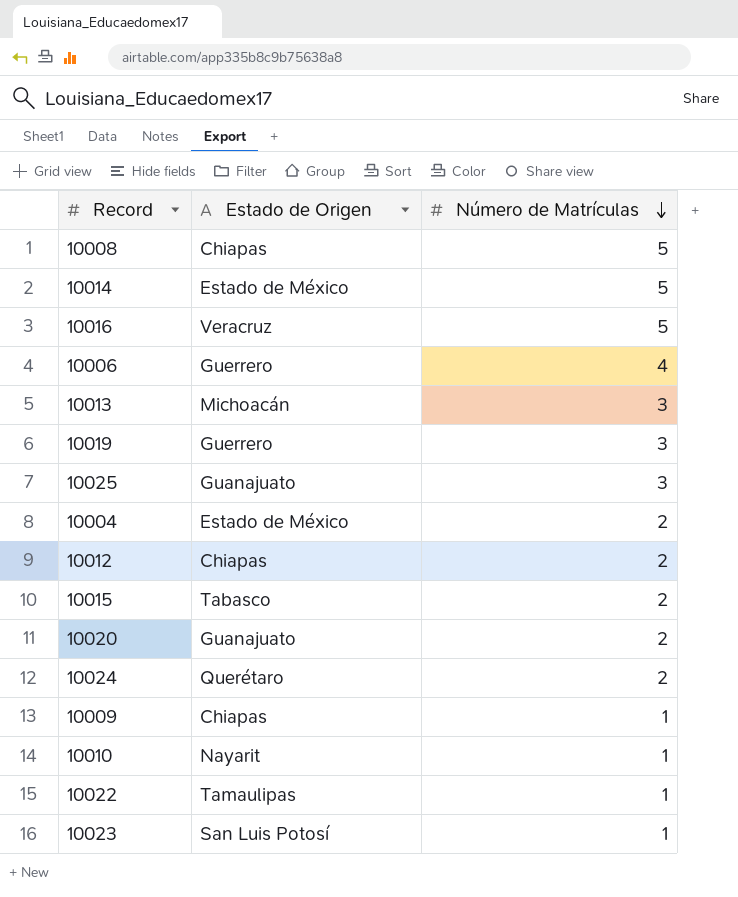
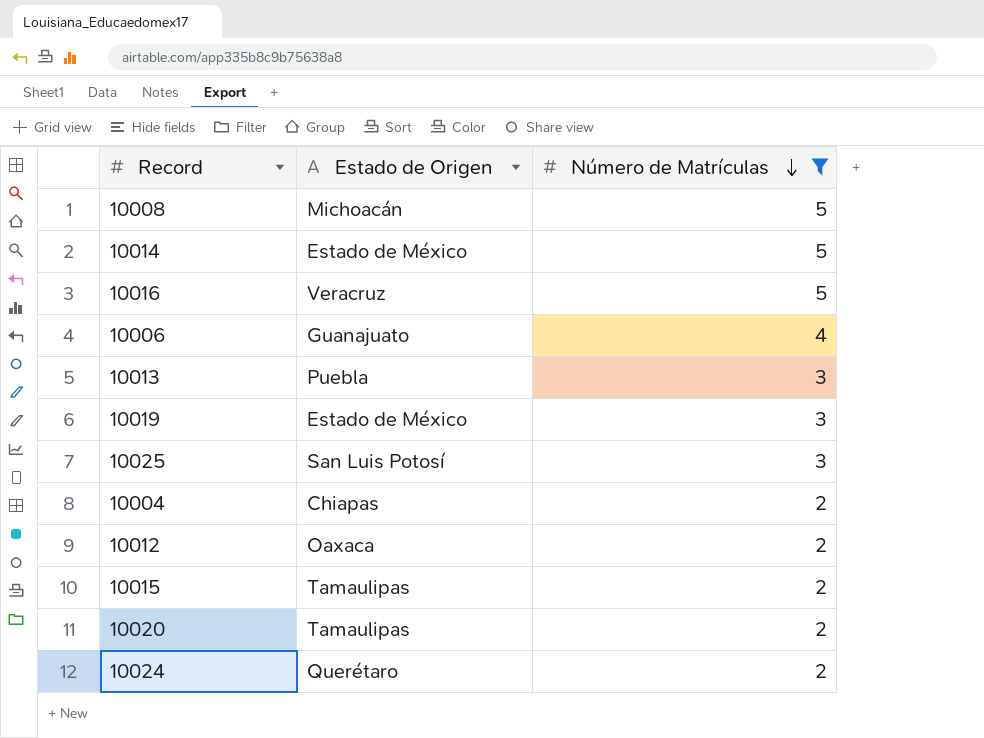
filter: none -> Número de Matrículas != 1
10008 | Estado de Origen: Chiapas -> Michoacán
10006 | Estado de Origen: Guerrero -> Guanajuato
10013 | Estado de Origen: Michoacán -> Puebla
10019 | Estado de Origen: Guerrero -> Estado de México
10025 | Estado de Origen: Guanajuato -> San Luis Potosí
10004 | Estado de Origen: Estado de México -> Chiapas
10012 | Estado de Origen: Chiapas -> Oaxaca
10015 | Estado de Origen: Tabasco -> Tamaulipas
10020 | Estado de Origen: Guanajuato -> Tamaulipas

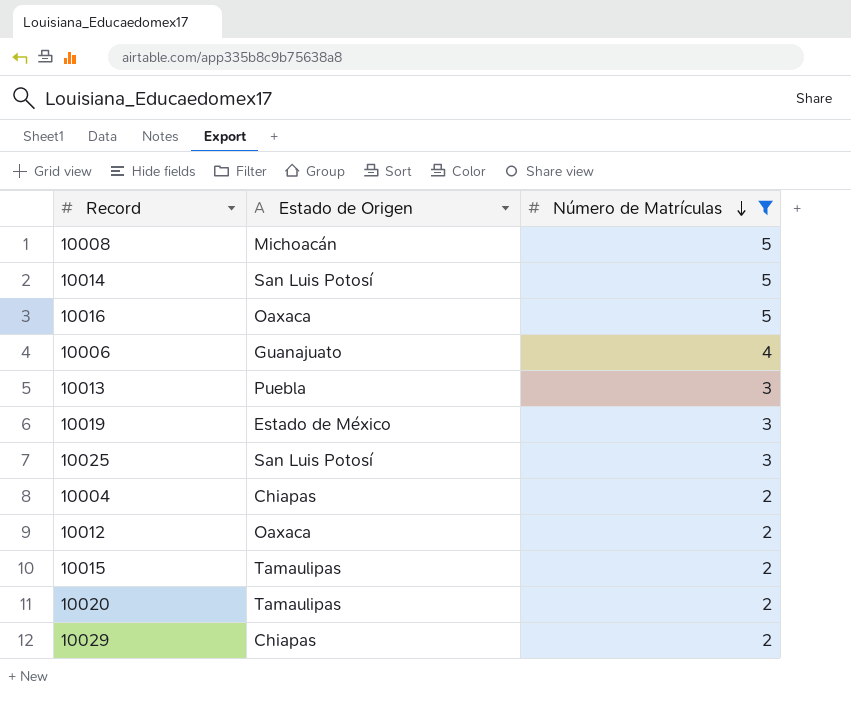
row 10024: Querétaro | 2 -> none
10014 | Estado de Origen: Estado de México -> San Luis Potosí
10016 | Estado de Origen: Veracruz -> Oaxaca
row 10029: none -> Chiapas | 2

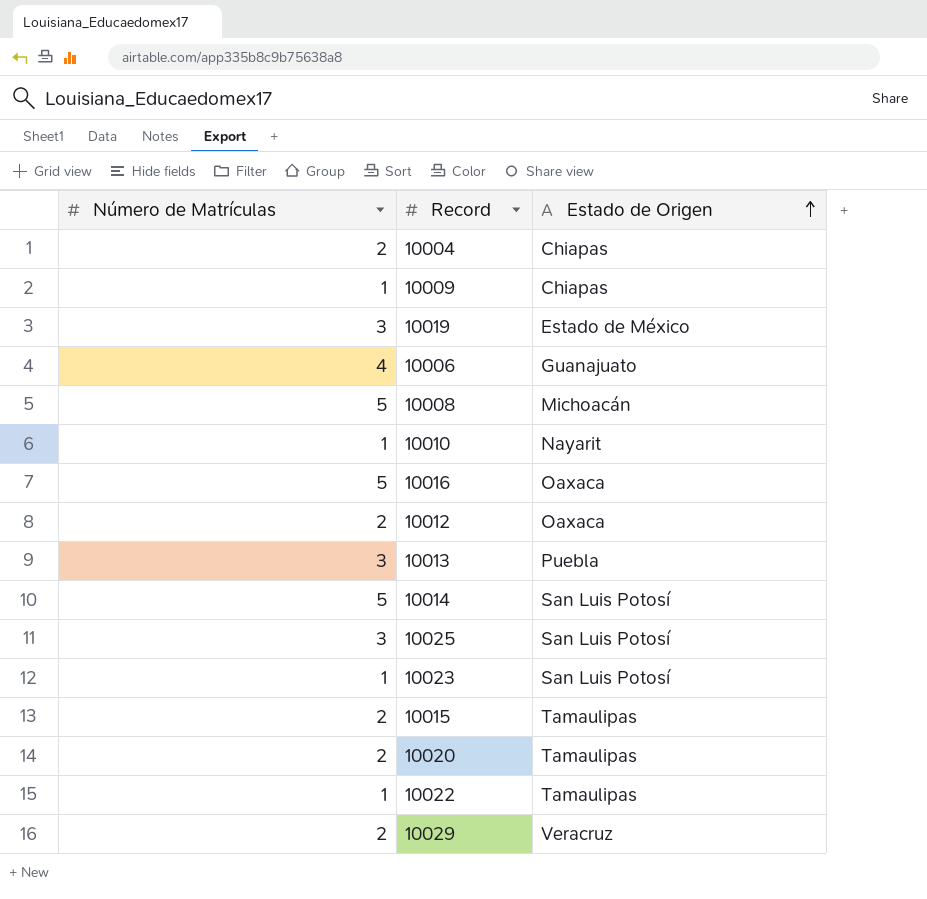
filter: Número de Matrículas != 1 -> none
row order: Número de Matrículas descending -> Estado de Origen ascending
column Número de Matrículas | position: 3 -> 1
10029 | Estado de Origen: Chiapas -> Veracruz

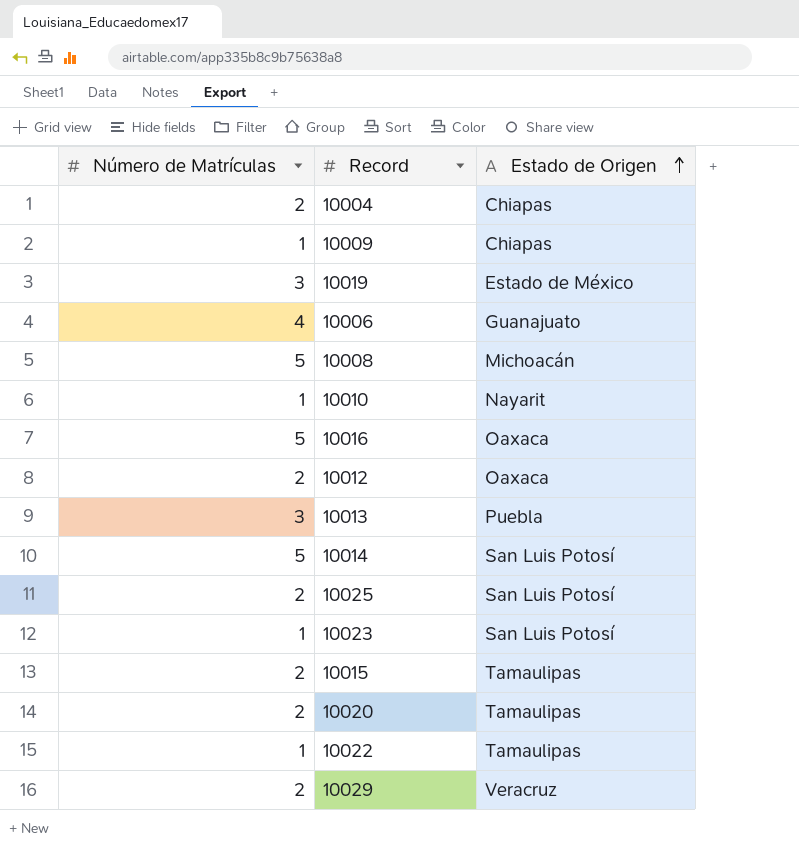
10025 | Número de Matrículas: 3 -> 2

